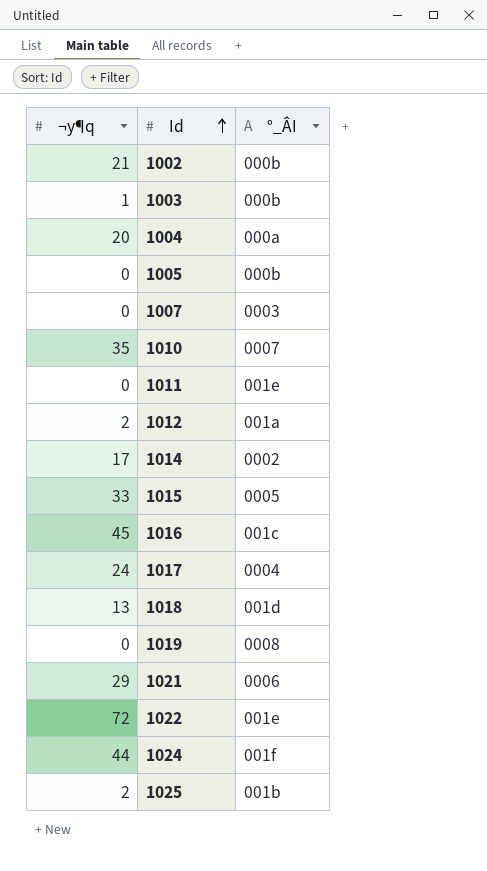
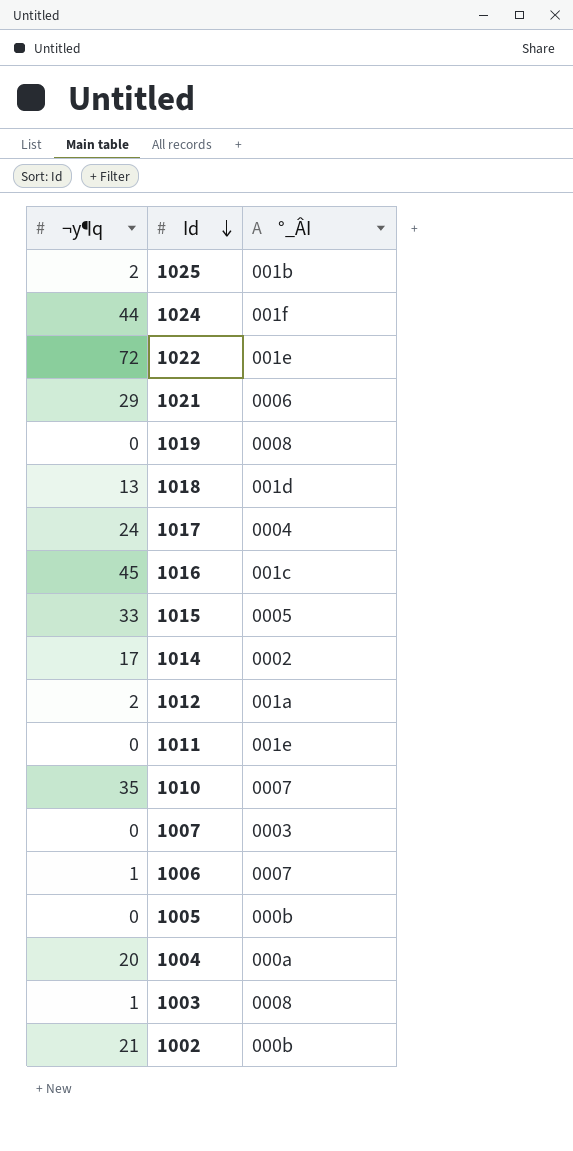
row order: Id ascending -> Id descending
row 1006: none -> 1 | 0007
1003 | °_ÂI: 000b -> 0008

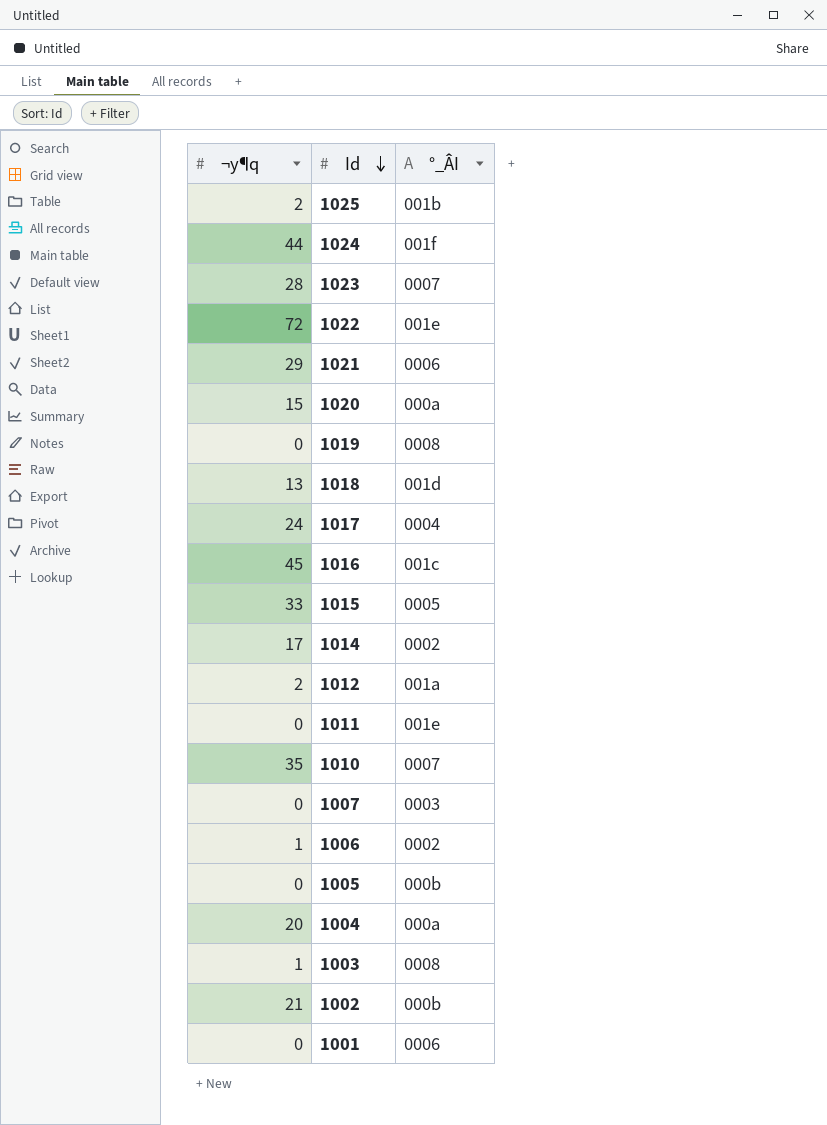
row 1023: none -> 28 | 0007
row 1020: none -> 15 | 000a
1006 | °_ÂI: 0007 -> 0002
row 1001: none -> 0 | 0006

